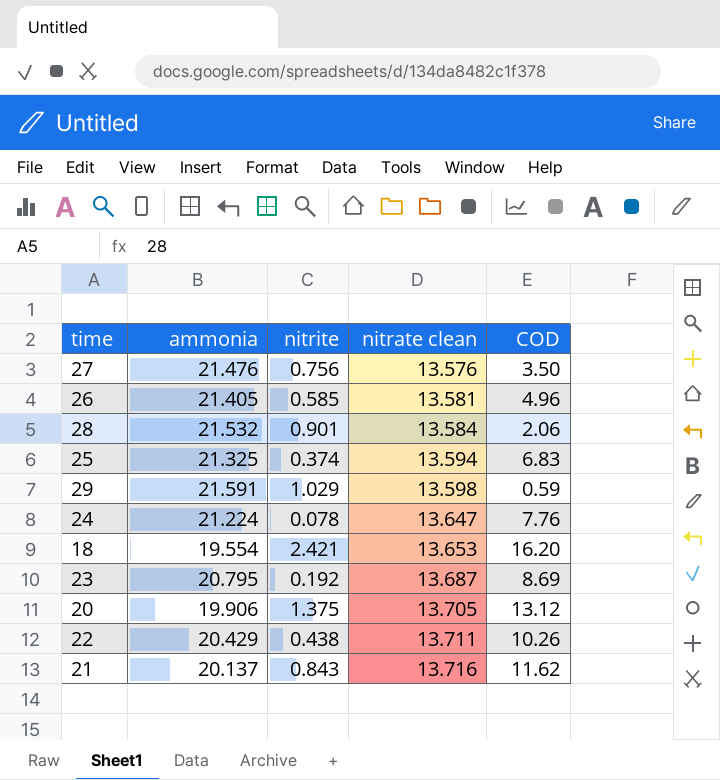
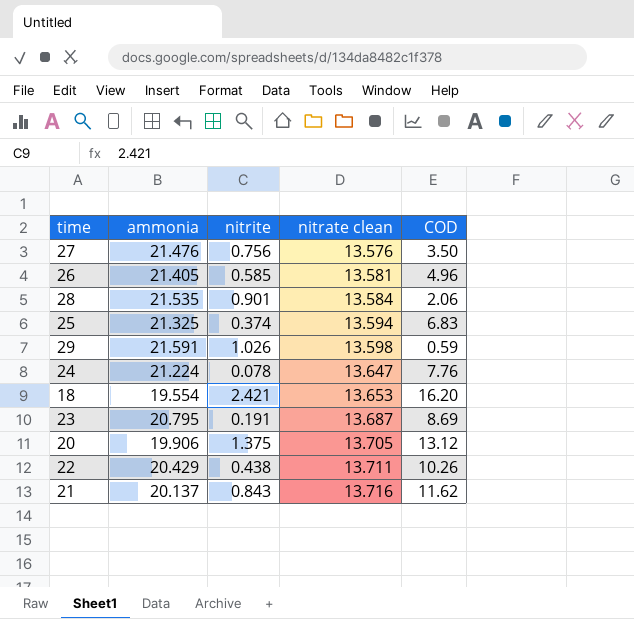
28 | ammonia: 21.532 -> 21.535
29 | nitrite: 1.029 -> 1.026
23 | nitrite: 0.192 -> 0.191

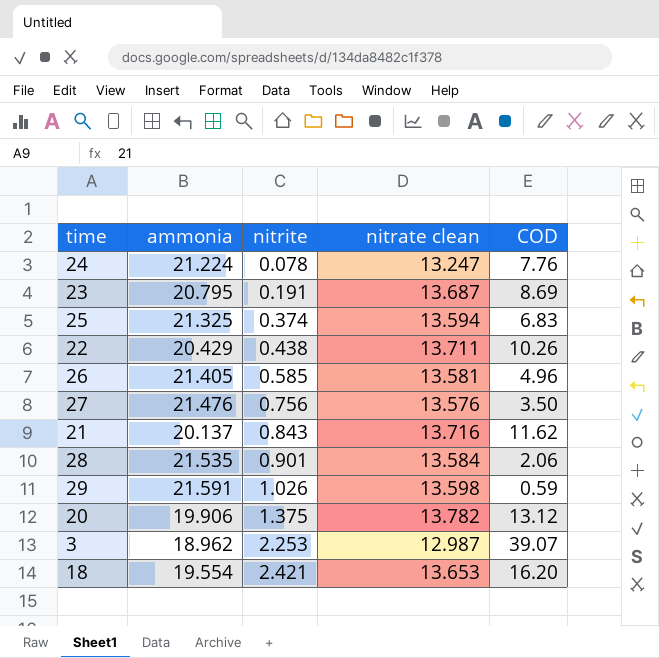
row order: nitrate clean ascending -> nitrite ascending
24 | nitrate clean: 13.647 -> 13.247
20 | nitrate clean: 13.705 -> 13.782
row 3: none -> 18.962 | 2.253 | 12.987 | 39.07

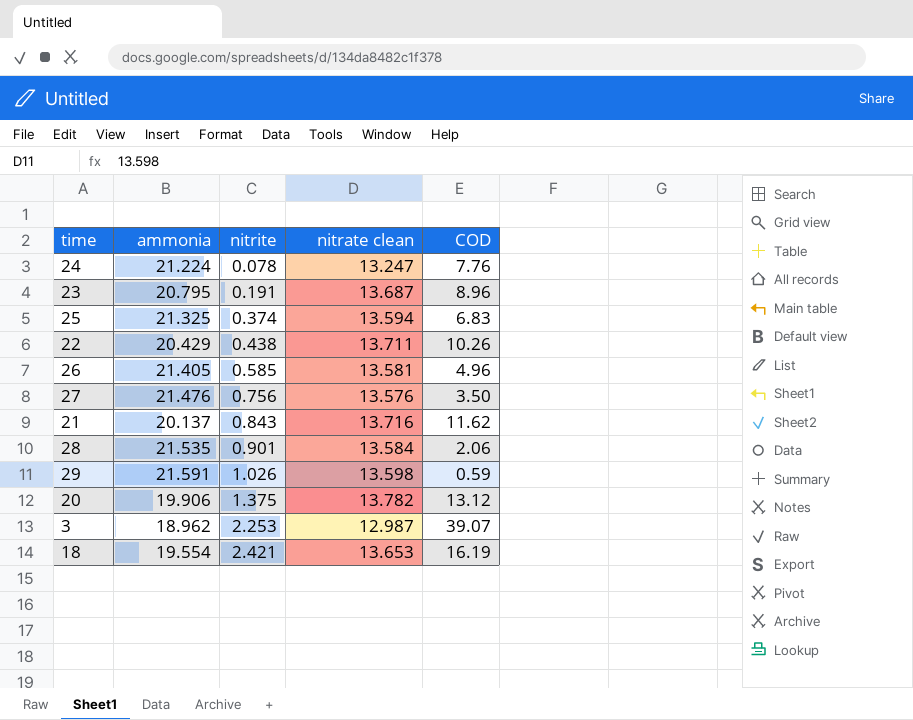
23 | COD: 8.69 -> 8.96
18 | COD: 16.20 -> 16.19

